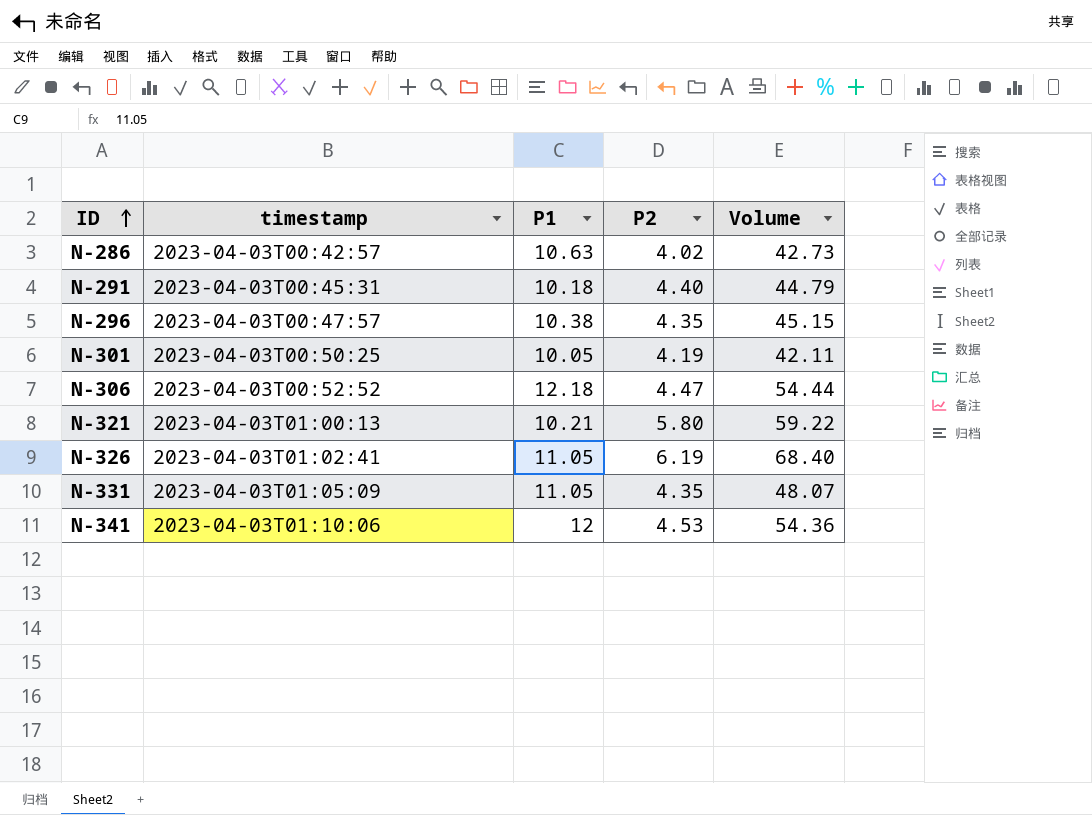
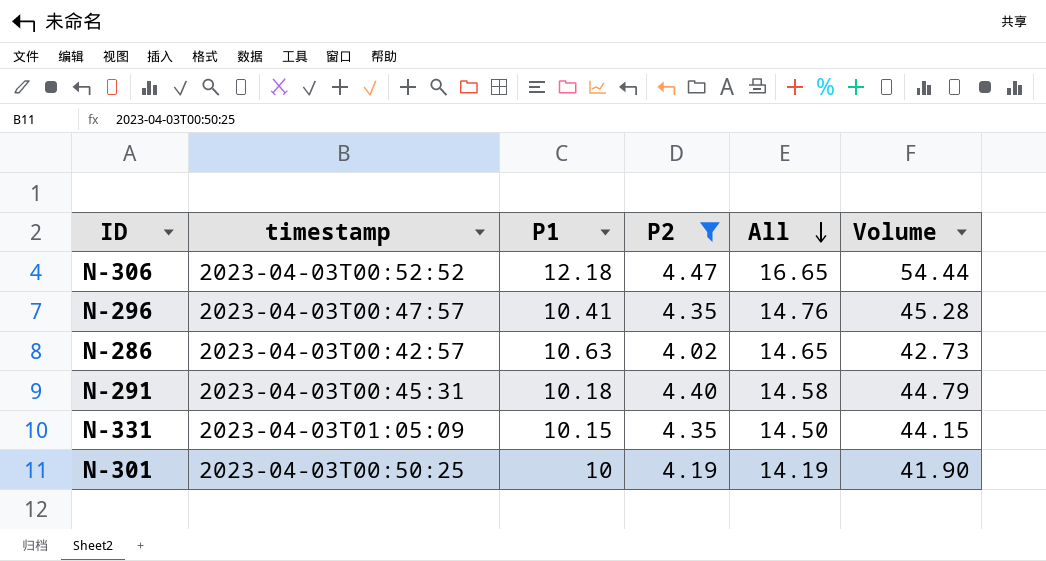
filter: none -> P2 <= 4.47
row order: ID ascending -> All descending
column All | formula: none -> [P1] + [P2]
N-296 | P1: 10.38 -> 10.41
N-296 | Volume: 45.15 -> 45.28
N-331 | P1: 11.05 -> 10.15
N-331 | Volume: 48.07 -> 44.15
N-301 | P1: 10.05 -> 10
N-301 | Volume: 42.11 -> 41.90

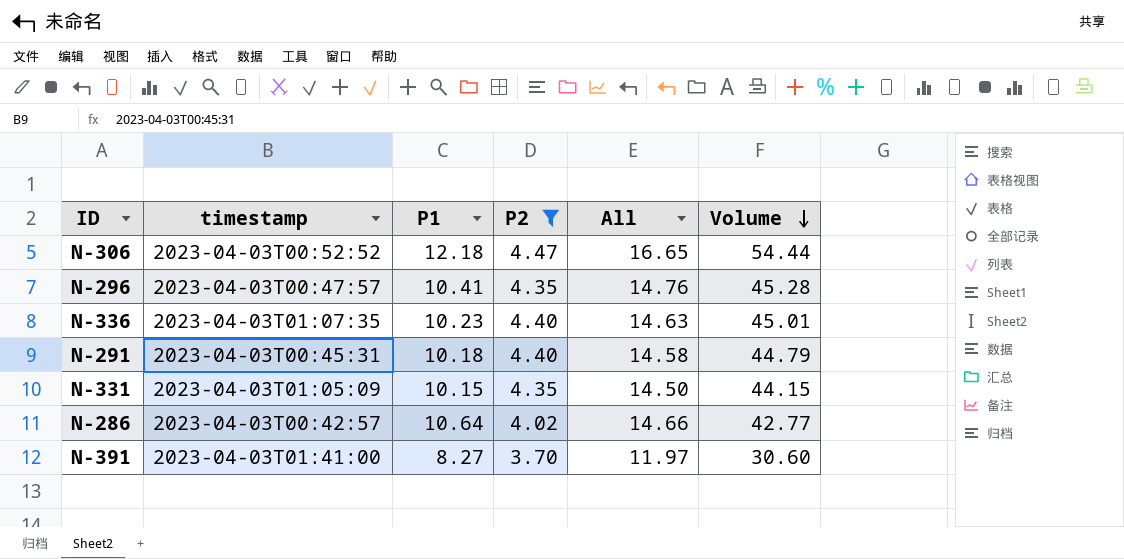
row order: All descending -> Volume descending
row N-301: 2023-04-03T00:50:25 | 10 | 4.19 | 14.19 | 41.90 -> none
row N-336: none -> 2023-04-03T01:07:35 | 10.23 | 4.40 | 14.63 | 45.01
N-286 | P1: 10.63 -> 10.64
N-286 | All: 14.65 -> 14.66
N-286 | Volume: 42.73 -> 42.77
row N-391: none -> 2023-04-03T01:41:00 | 8.27 | 3.70 | 11.97 | 30.60

